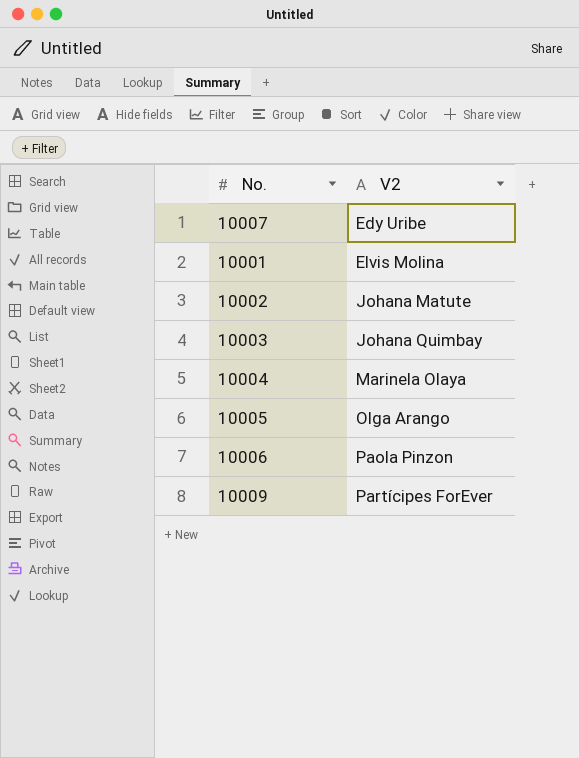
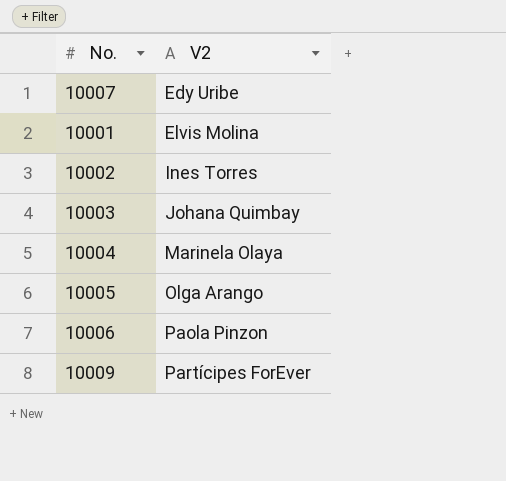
10002 | V2: Johana Matute -> Ines Torres

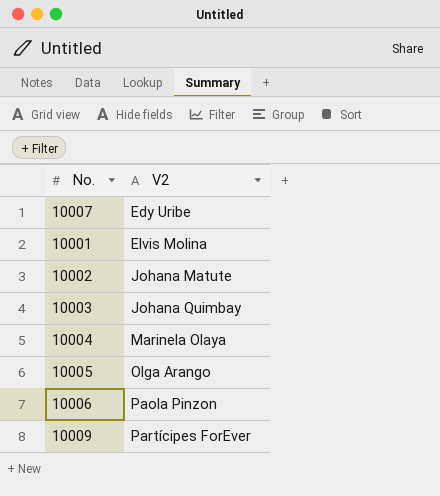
10002 | V2: Ines Torres -> Johana Matute

